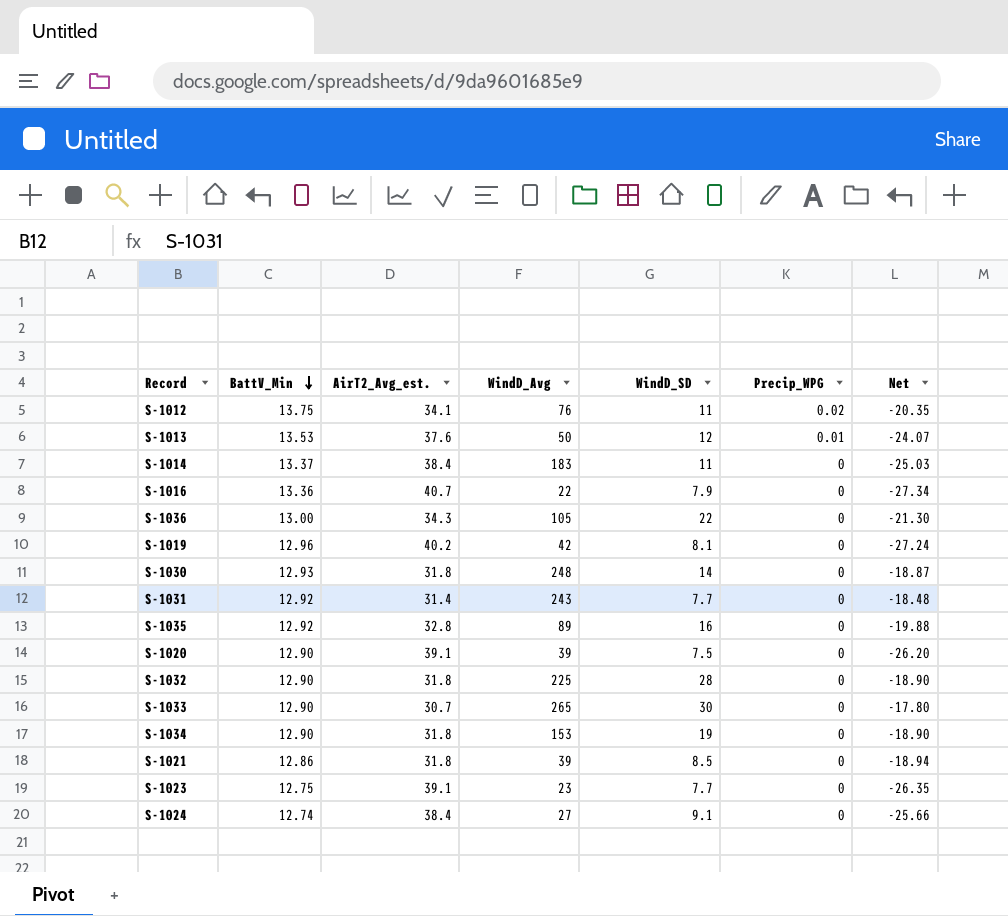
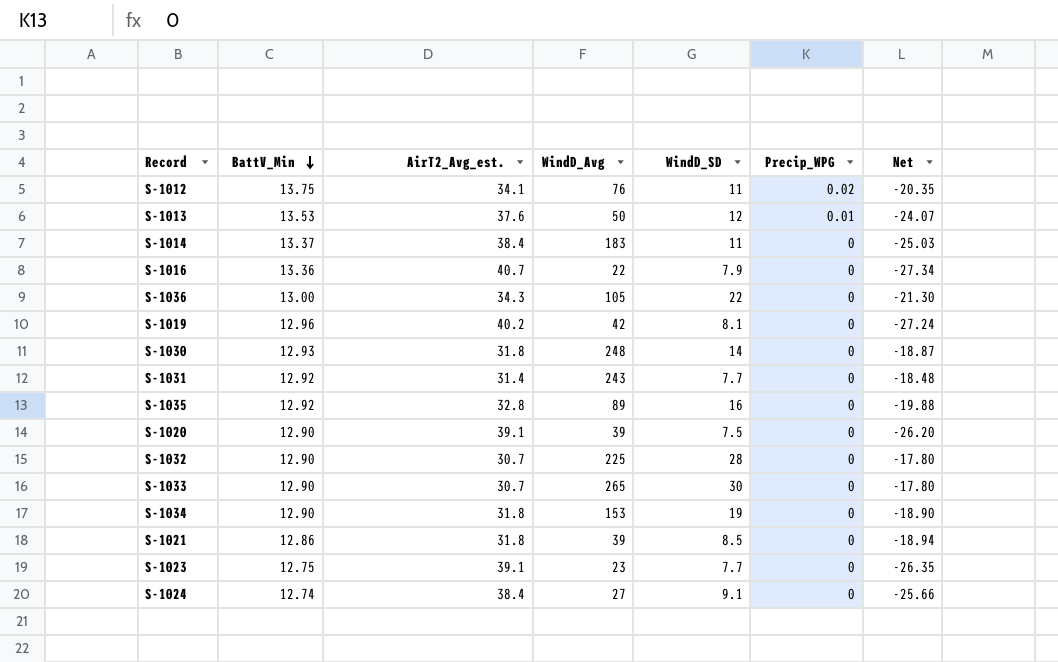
S-1032 | AirT2_Avg_est.: 31.8 -> 30.7
S-1032 | Net: -18.90 -> -17.80

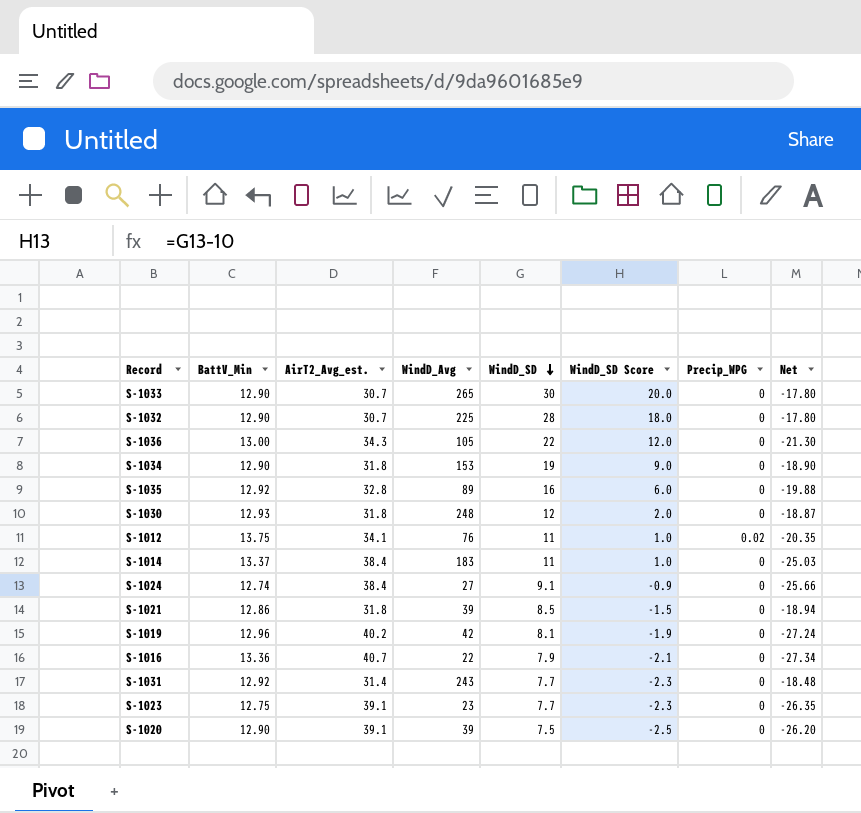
row order: BattV_Min descending -> WindD_SD descending
column WindD_SD Score | formula: none -> [WindD_SD] - 10
row S-1013: 13.53 | 37.6 | 50 | 12 | 0.01 | -24.07 -> none
S-1030 | WindD_SD: 14 -> 12

